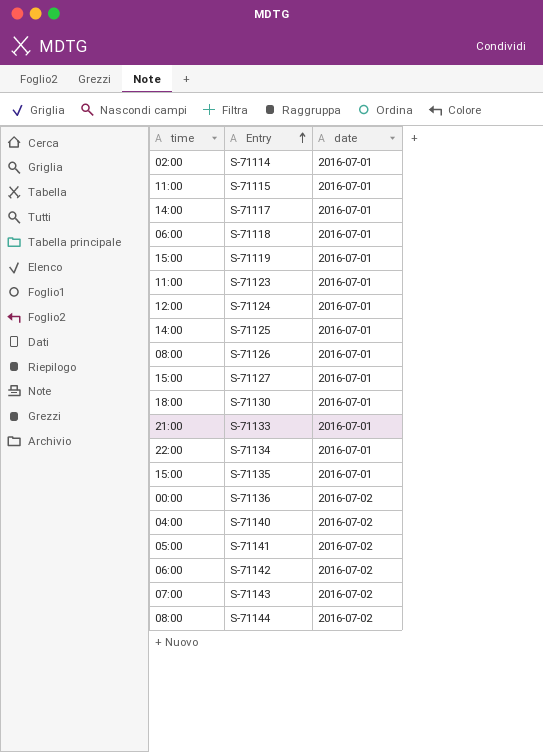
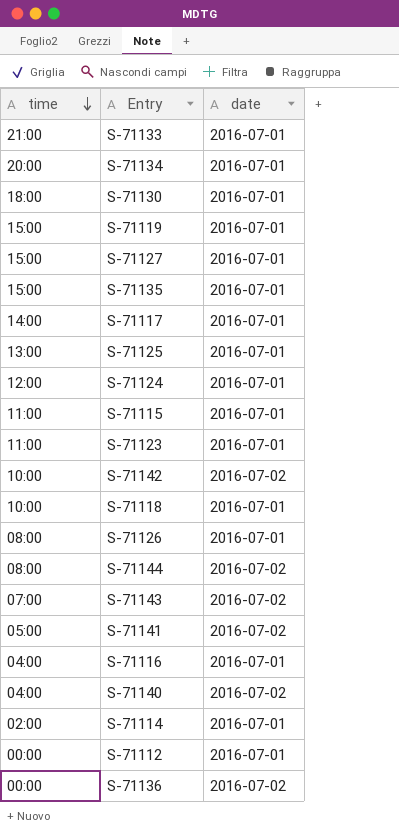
row order: Entry ascending -> time descending
S-71134 | time: 22:00 -> 20:00
S-71125 | time: 14:00 -> 13:00
S-71142 | time: 06:00 -> 10:00
S-71118 | time: 06:00 -> 10:00
row S-71116: none -> 04:00 | 2016-07-01
row S-71112: none -> 00:00 | 2016-07-01

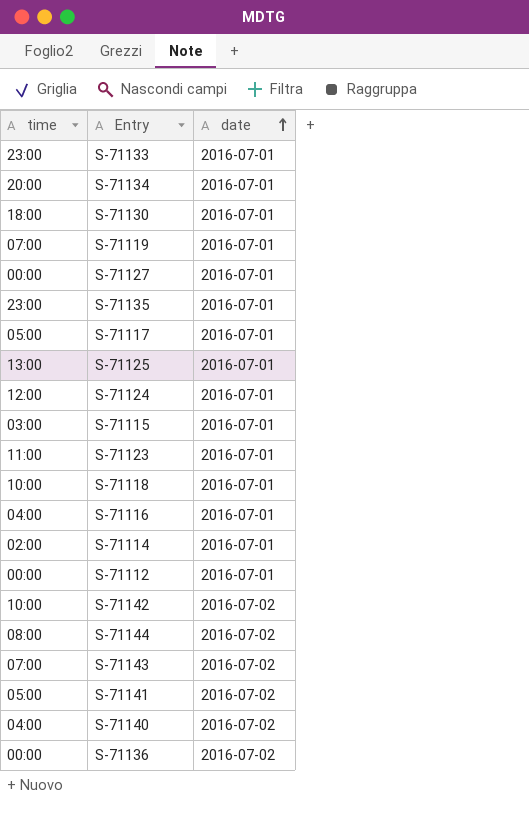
row order: time descending -> date ascending
row S-71126: 08:00 | 2016-07-01 -> none
S-71133 | time: 21:00 -> 23:00
S-71119 | time: 15:00 -> 07:00
S-71127 | time: 15:00 -> 00:00
S-71135 | time: 15:00 -> 23:00
S-71117 | time: 14:00 -> 05:00
S-71115 | time: 11:00 -> 03:00

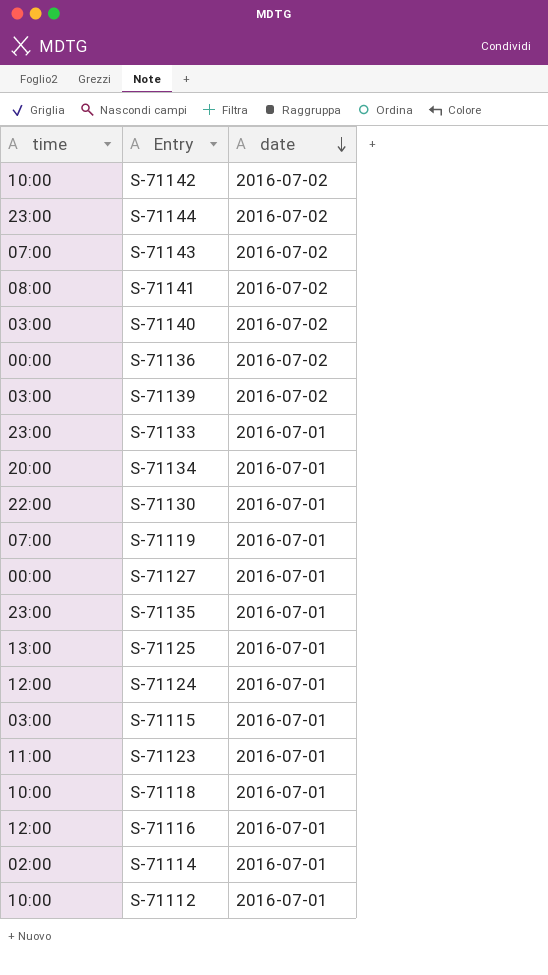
row order: date ascending -> date descending
row S-71117: 05:00 | 2016-07-01 -> none
S-71144 | time: 08:00 -> 23:00
S-71141 | time: 05:00 -> 08:00
S-71140 | time: 04:00 -> 03:00
row S-71139: none -> 03:00 | 2016-07-02
S-71130 | time: 18:00 -> 22:00
S-71116 | time: 04:00 -> 12:00
S-71112 | time: 00:00 -> 10:00

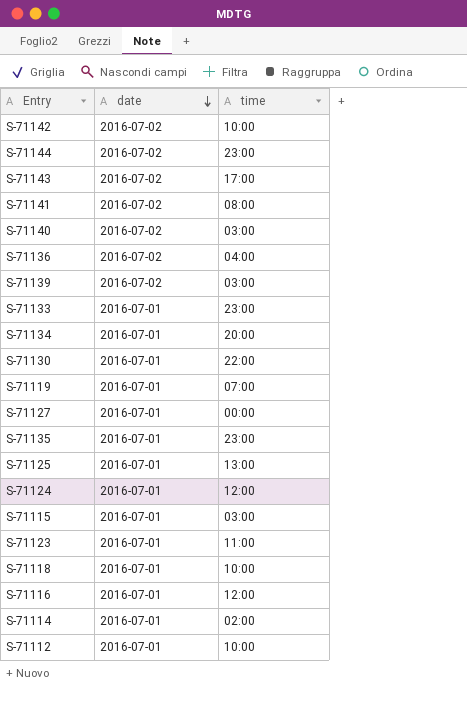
column time | position: 1 -> 3
S-71143 | time: 07:00 -> 17:00
S-71136 | time: 00:00 -> 04:00

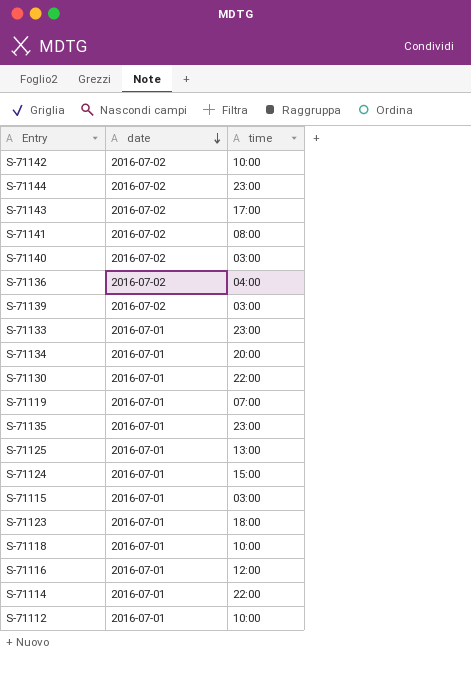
row S-71127: 2016-07-01 | 00:00 -> none
S-71124 | time: 12:00 -> 15:00
S-71123 | time: 11:00 -> 18:00
S-71114 | time: 02:00 -> 22:00

